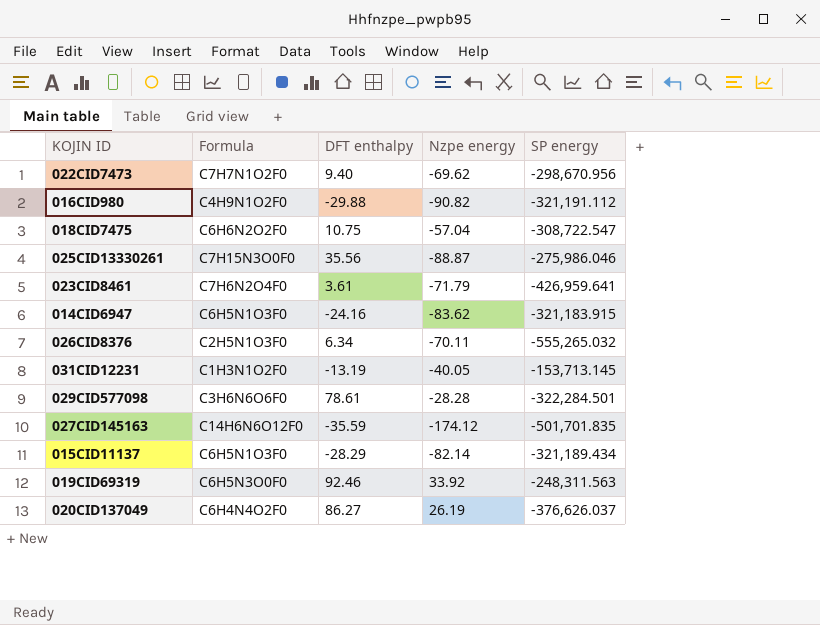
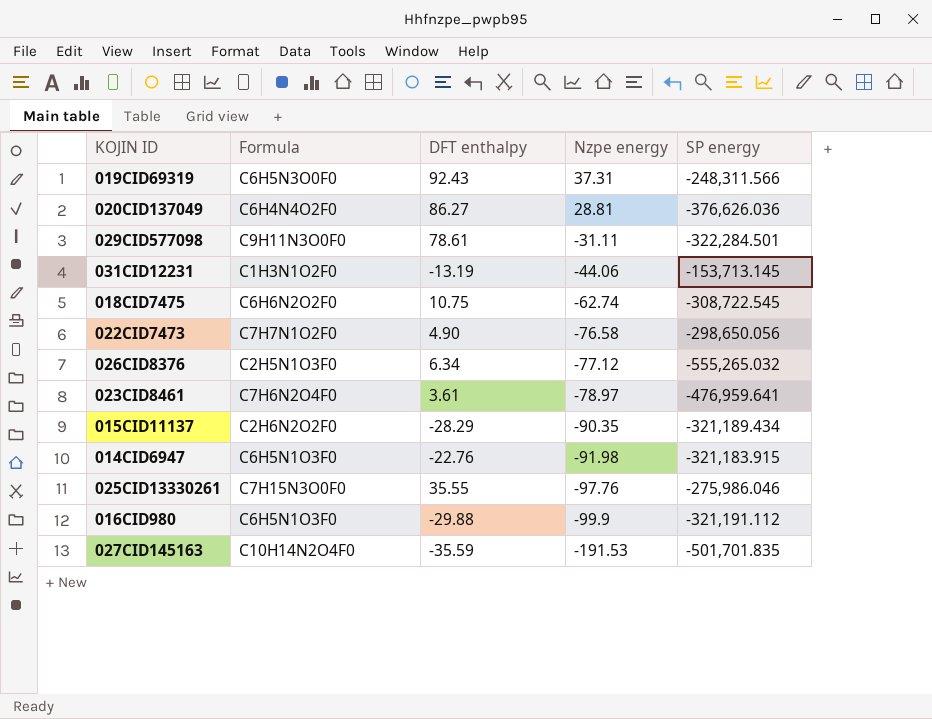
row order: none -> Nzpe energy descending
019CID69319 | DFT enthalpy: 92.46 -> 92.43
019CID69319 | Nzpe energy: 33.92 -> 37.31
019CID69319 | SP energy: -248,311.563 -> -248,311.566
020CID137049 | Nzpe energy: 26.19 -> 28.81
020CID137049 | SP energy: -376,626.037 -> -376,626.036
029CID577098 | Formula: C3H6N6O6F0 -> C9H11N3O0F0
029CID577098 | Nzpe energy: -28.28 -> -31.11
031CID12231 | Nzpe energy: -40.05 -> -44.06
018CID7475 | Nzpe energy: -57.04 -> -62.74
018CID7475 | SP energy: -308,722.547 -> -308,722.545
022CID7473 | DFT enthalpy: 9.40 -> 4.90
022CID7473 | Nzpe energy: -69.62 -> -76.58
022CID7473 | SP energy: -298,670.956 -> -298,650.056
026CID8376 | Nzpe energy: -70.11 -> -77.12
023CID8461 | Nzpe energy: -71.79 -> -78.97
023CID8461 | SP energy: -426,959.641 -> -476,959.641
015CID11137 | Formula: C6H5N1O3F0 -> C2H6N2O2F0
015CID11137 | Nzpe energy: -82.14 -> -90.35
014CID6947 | DFT enthalpy: -24.16 -> -22.76
014CID6947 | Nzpe energy: -83.62 -> -91.98
025CID13330261 | DFT enthalpy: 35.56 -> 35.55
025CID13330261 | Nzpe energy: -88.87 -> -97.76
016CID980 | Formula: C4H9N1O2F0 -> C6H5N1O3F0
016CID980 | Nzpe energy: -90.82 -> -99.9
027CID145163 | Formula: C14H6N6O12F0 -> C10H14N2O4F0
027CID145163 | Nzpe energy: -174.12 -> -191.53

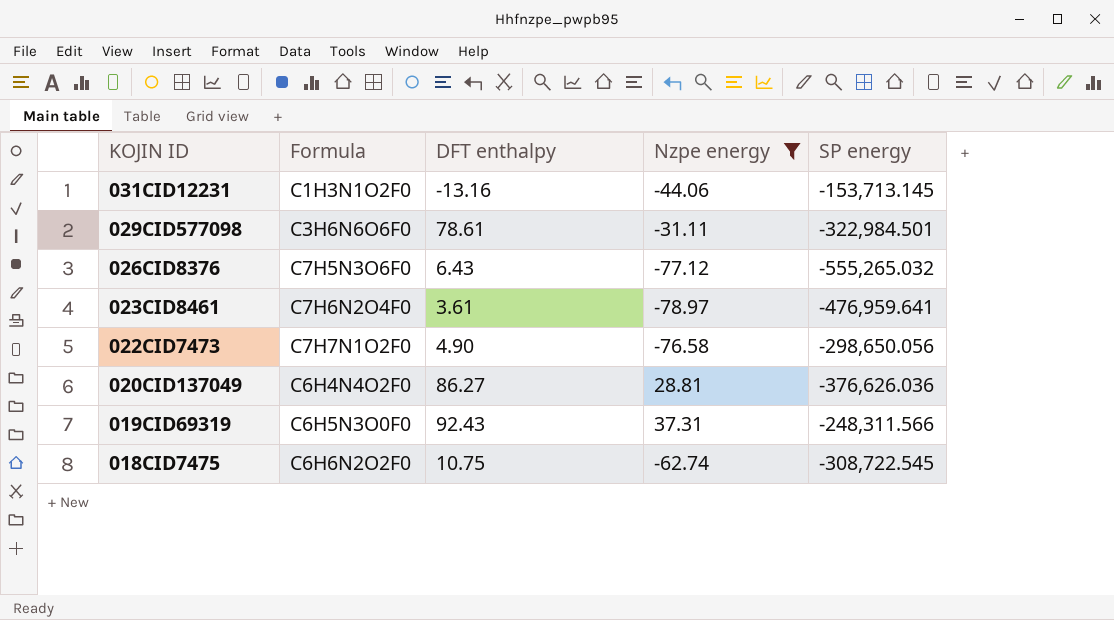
filter: none -> Nzpe energy >= -78.97
row order: Nzpe energy descending -> KOJIN ID descending
031CID12231 | DFT enthalpy: -13.19 -> -13.16
029CID577098 | Formula: C9H11N3O0F0 -> C3H6N6O6F0
029CID577098 | SP energy: -322,284.501 -> -322,984.501
026CID8376 | Formula: C2H5N1O3F0 -> C7H5N3O6F0
026CID8376 | DFT enthalpy: 6.34 -> 6.43

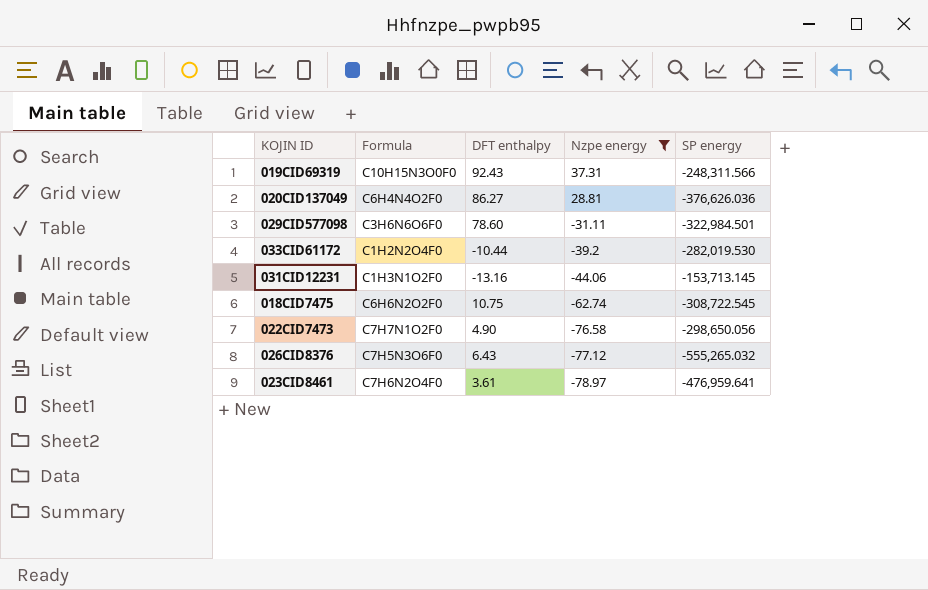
row order: KOJIN ID descending -> Nzpe energy descending
019CID69319 | Formula: C6H5N3O0F0 -> C10H15N3O0F0
029CID577098 | DFT enthalpy: 78.61 -> 78.60
row 033CID61172: none -> C1H2N2O4F0 | -10.44 | -39.2 | -282,019.530

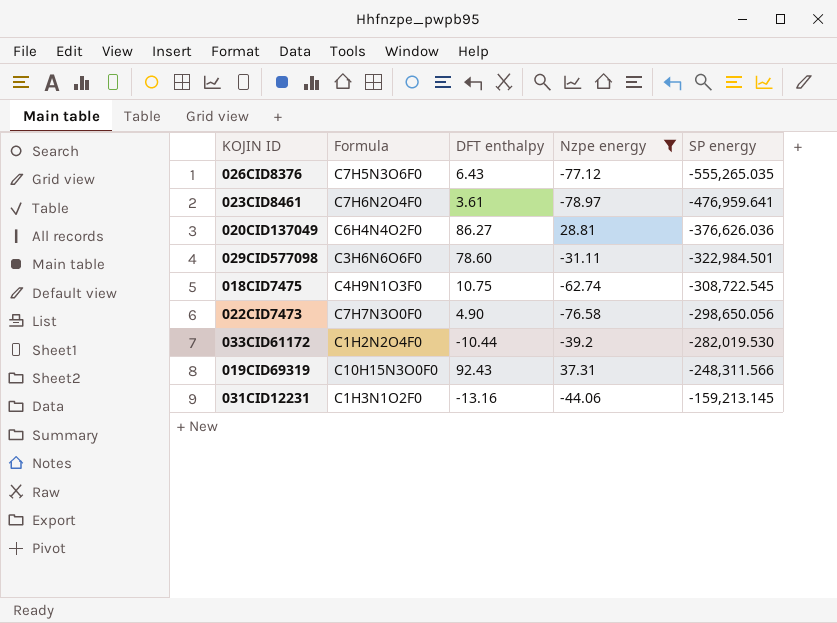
row order: Nzpe energy descending -> SP energy ascending
026CID8376 | SP energy: -555,265.032 -> -555,265.035
018CID7475 | Formula: C6H6N2O2F0 -> C4H9N1O3F0
022CID7473 | Formula: C7H7N1O2F0 -> C7H7N3O0F0
031CID12231 | SP energy: -153,713.145 -> -159,213.145

